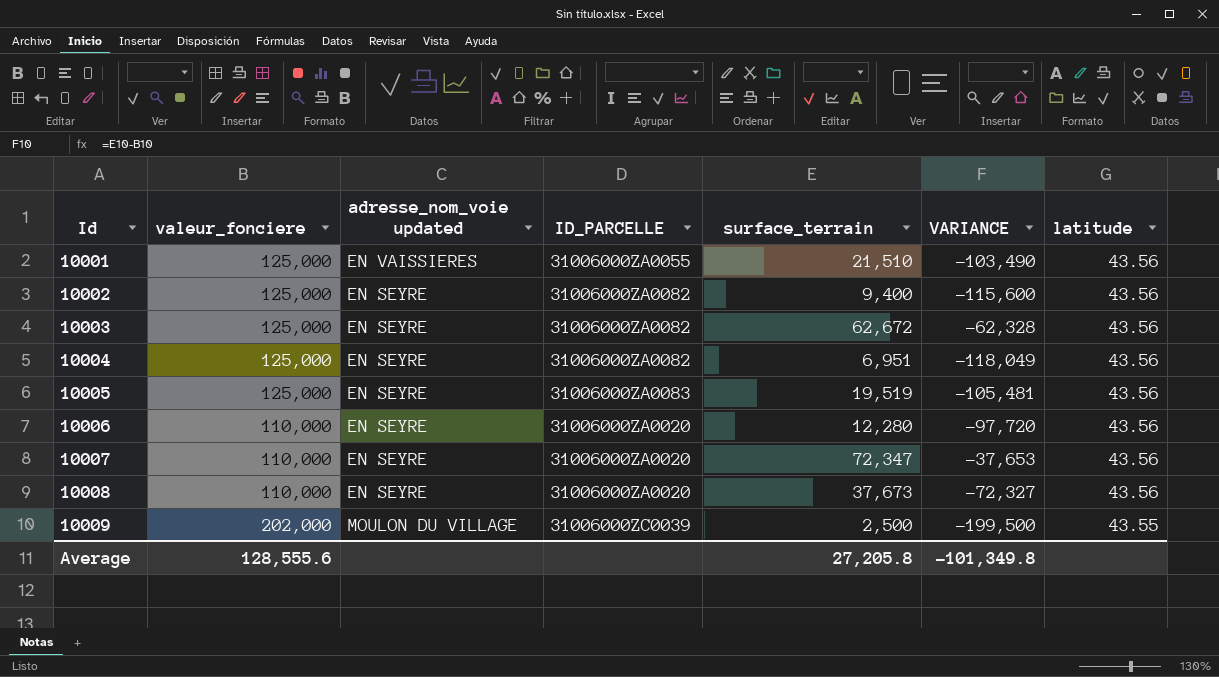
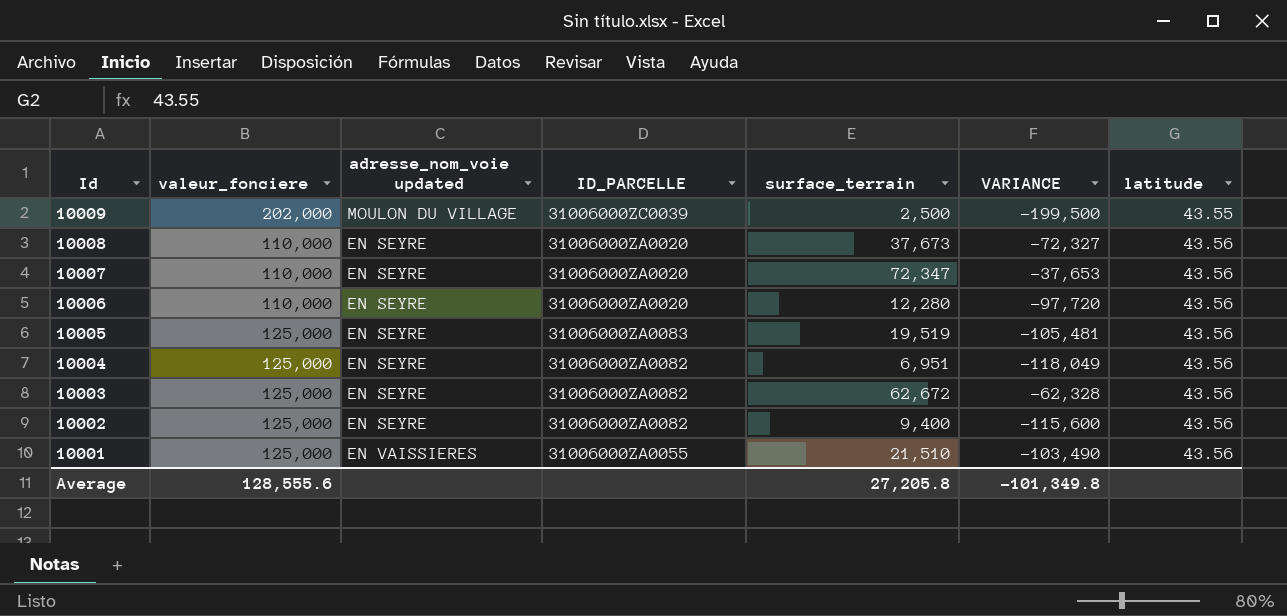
row order: Id ascending -> Id descending

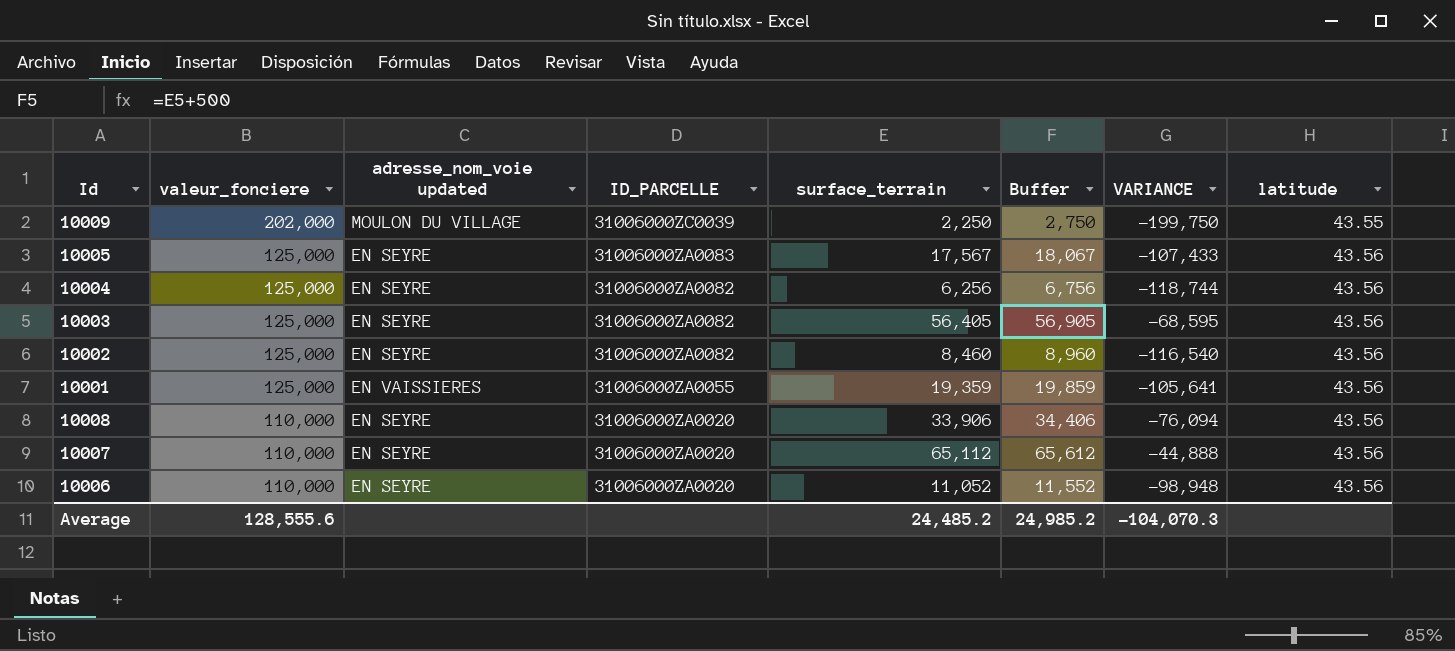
row order: Id descending -> valeur_fonciere descending
column Buffer | formula: none -> [surface_terrain] + 500
10009 | surface_terrain: 2,500 -> 2,250
10009 | VARIANCE: -199,500 -> -199,750
10005 | surface_terrain: 19,519 -> 17,567
10005 | VARIANCE: -105,481 -> -107,433
10004 | surface_terrain: 6,951 -> 6,256
10004 | VARIANCE: -118,049 -> -118,744
10003 | surface_terrain: 62,672 -> 56,405
10003 | VARIANCE: -62,328 -> -68,595
10002 | surface_terrain: 9,400 -> 8,460
10002 | VARIANCE: -115,600 -> -116,540
10001 | surface_terrain: 21,510 -> 19,359
10001 | VARIANCE: -103,490 -> -105,641
10008 | surface_terrain: 37,673 -> 33,906
10008 | VARIANCE: -72,327 -> -76,094
10007 | surface_terrain: 72,347 -> 65,112
10007 | VARIANCE: -37,653 -> -44,888
10006 | surface_terrain: 12,280 -> 11,052
10006 | VARIANCE: -97,720 -> -98,948
Average | surface_terrain: 27,205.8 -> 24,485.2
Average | VARIANCE: -101,349.8 -> -104,070.3

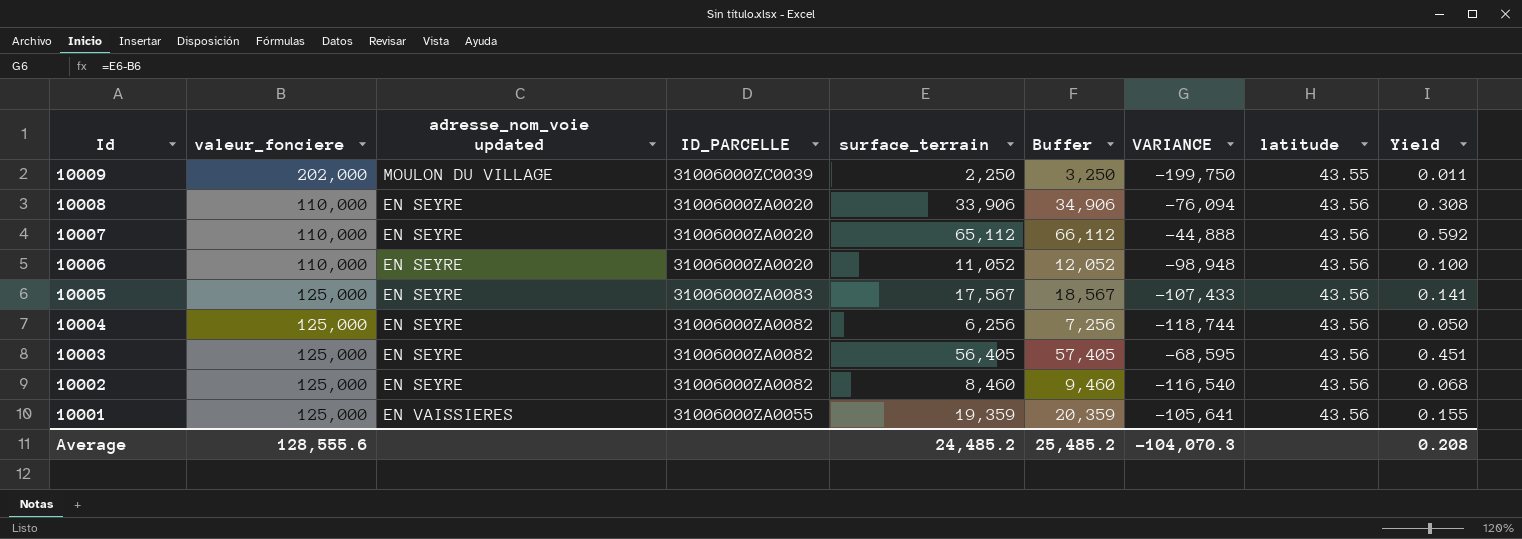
row order: valeur_fonciere descending -> Id descending
column Buffer | formula: [surface_terrain] + 500 -> [surface_terrain] + 1000
column Yield | formula: none -> [surface_terrain] / [valeur_fonciere]
Average | Buffer: 24,985.2 -> 25,485.2

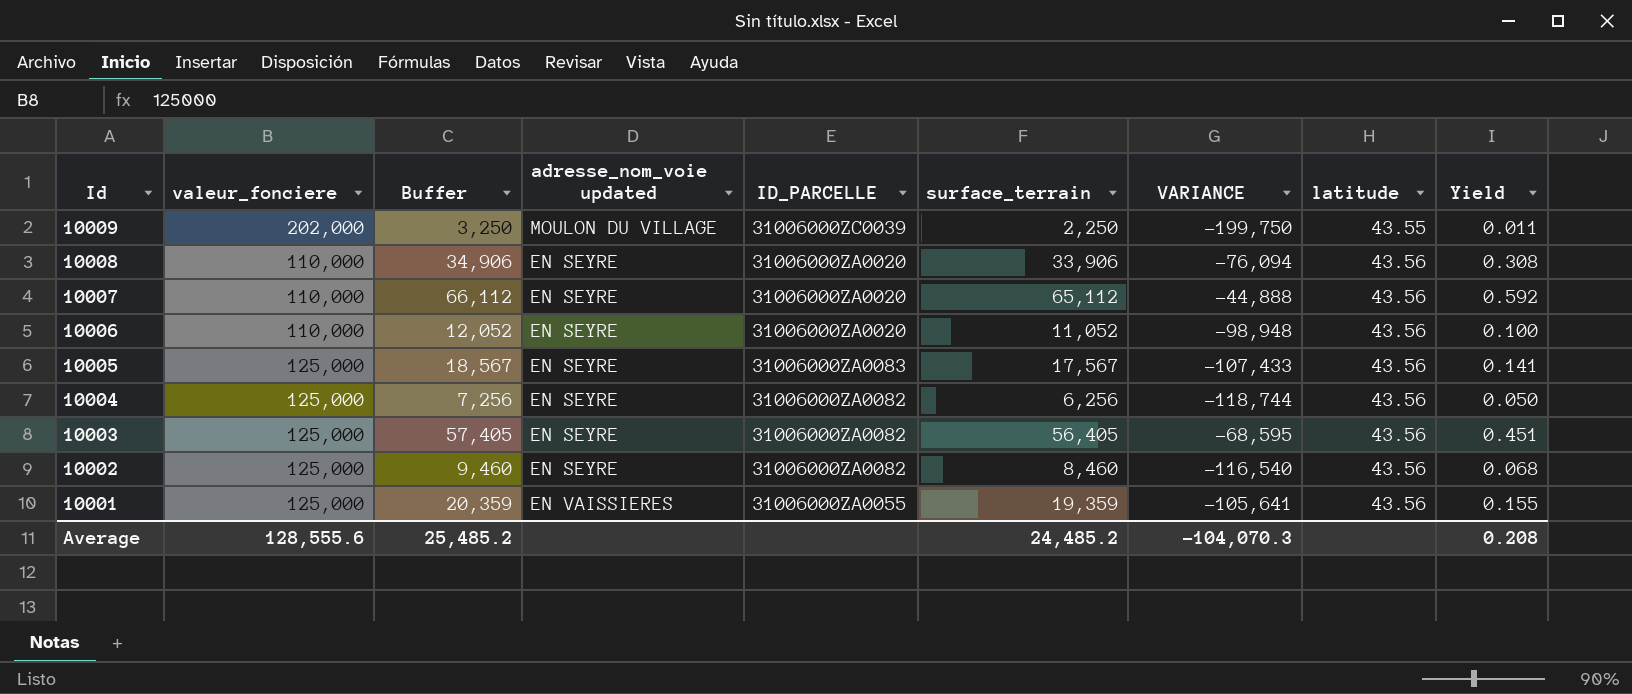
column Buffer | position: 6 -> 3

